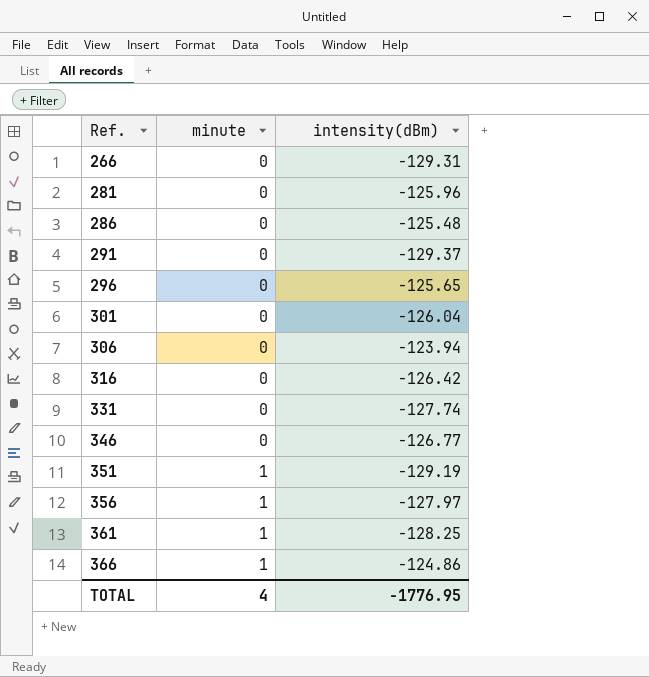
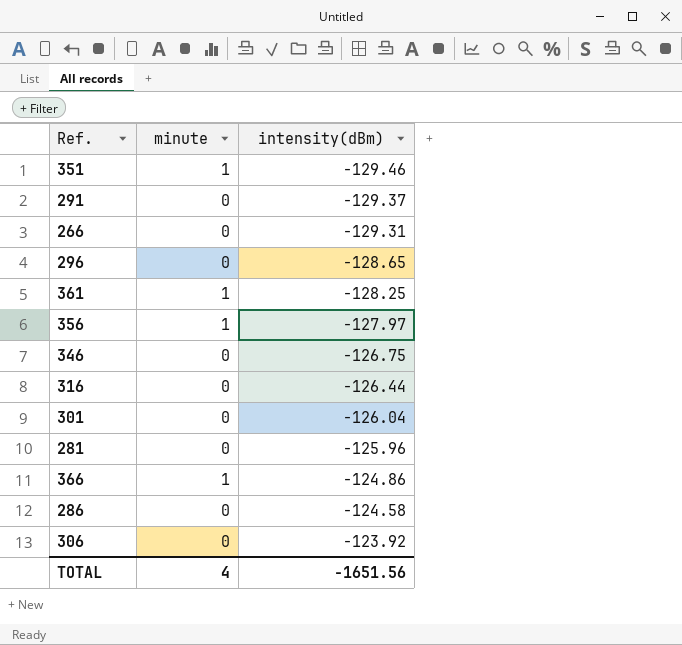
row order: Ref. ascending -> intensity(dBm) ascending
row 331: 0 | -127.74 -> none
351 | intensity(dBm): -129.19 -> -129.46
296 | intensity(dBm): -125.65 -> -128.65
346 | intensity(dBm): -126.77 -> -126.75
316 | intensity(dBm): -126.42 -> -126.44
286 | intensity(dBm): -125.48 -> -124.58
306 | intensity(dBm): -123.94 -> -123.92
TOTAL | intensity(dBm): -1776.95 -> -1651.56

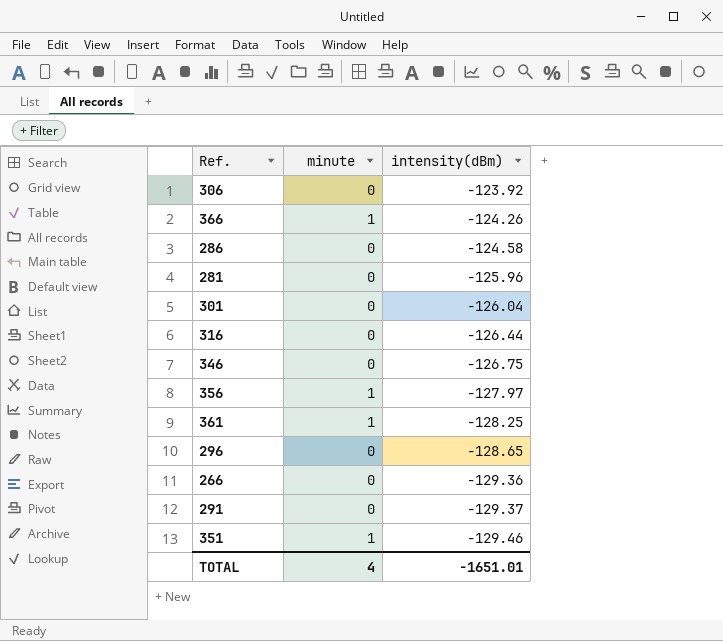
row order: intensity(dBm) ascending -> intensity(dBm) descending
366 | intensity(dBm): -124.86 -> -124.26
266 | intensity(dBm): -129.31 -> -129.36
TOTAL | intensity(dBm): -1651.56 -> -1651.01

